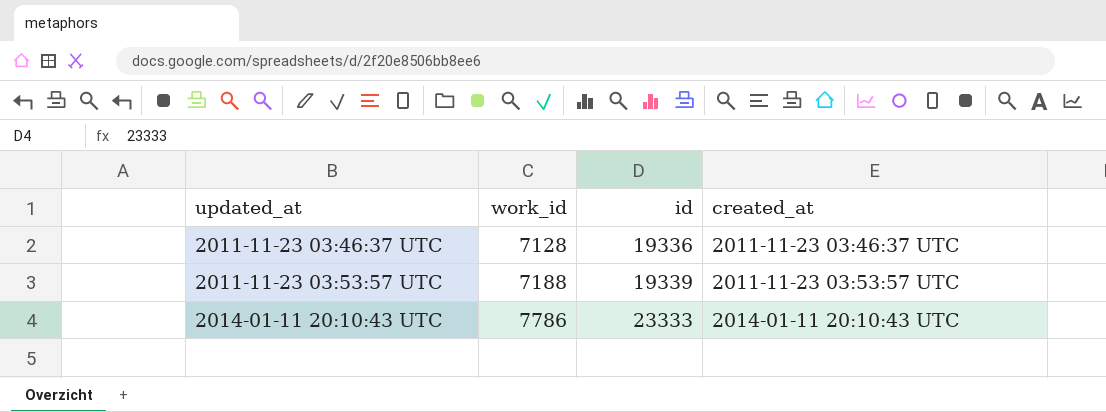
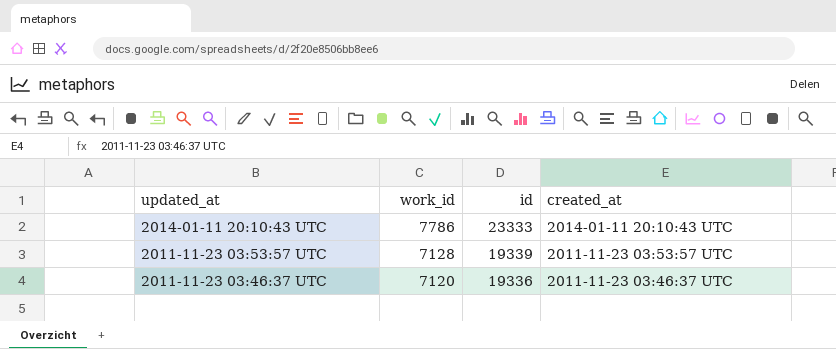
row order: updated_at ascending -> updated_at descending
2011-11-23 03:53:57 UTC | work_id: 7188 -> 7128
2011-11-23 03:46:37 UTC | work_id: 7128 -> 7120

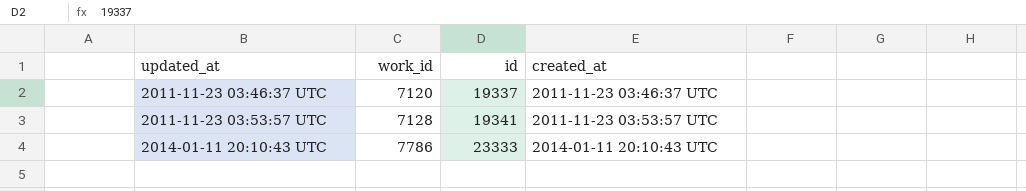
row order: updated_at descending -> updated_at ascending
2011-11-23 03:46:37 UTC | id: 19336 -> 19337
2011-11-23 03:53:57 UTC | id: 19339 -> 19341

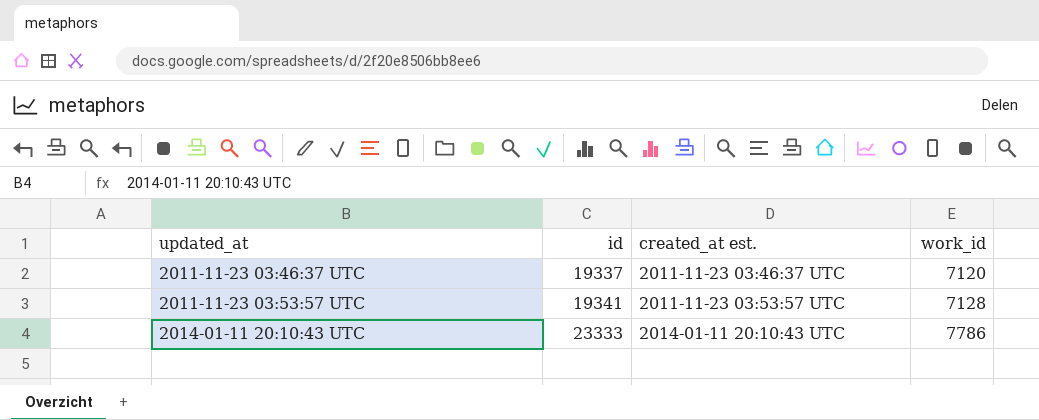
column name: created_at -> created_at est.
column work_id | position: 2 -> 4

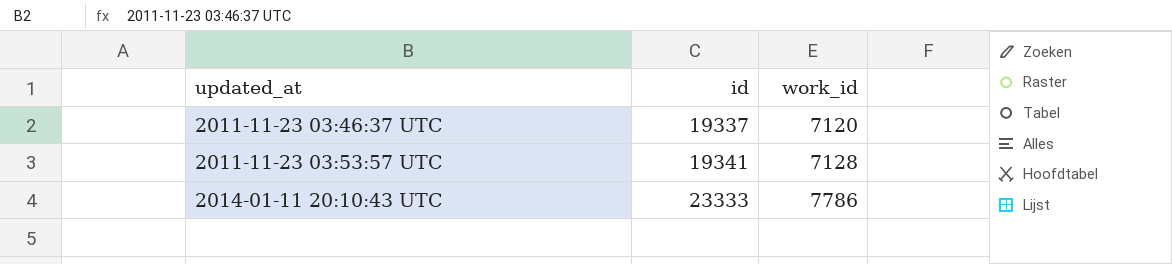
column created_at est. | position: 3 -> none

